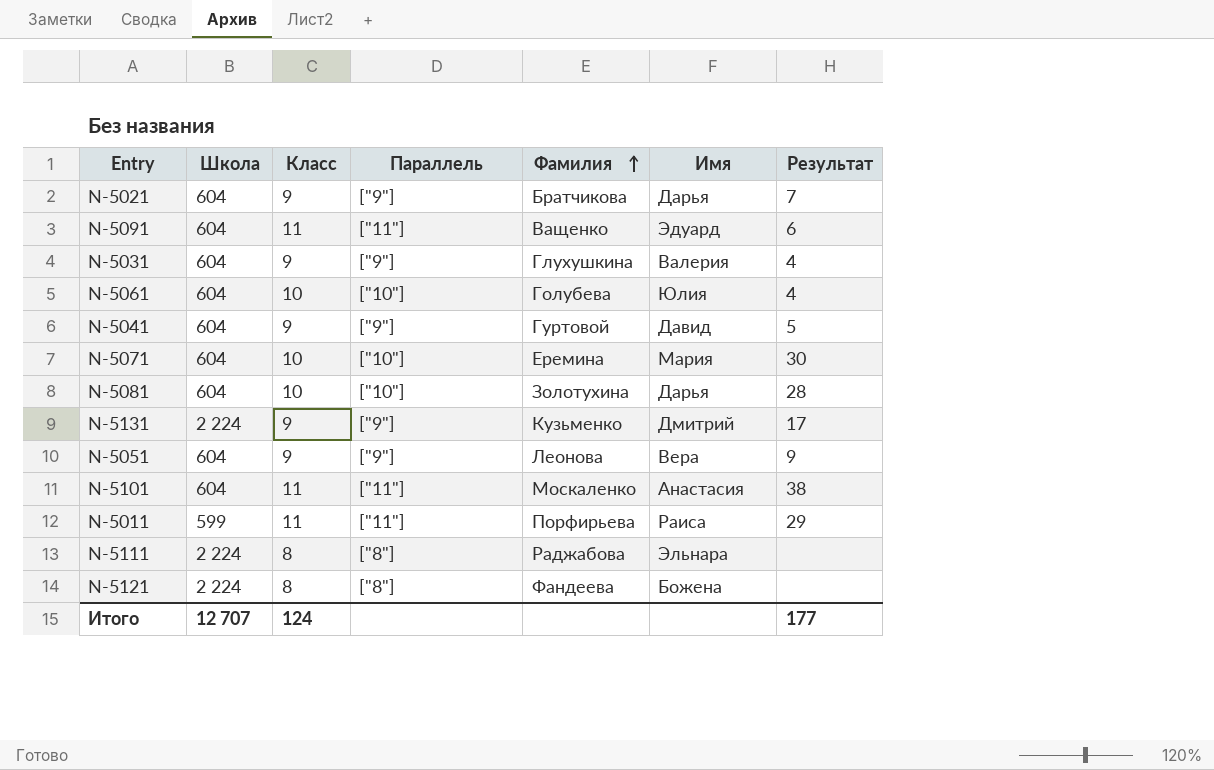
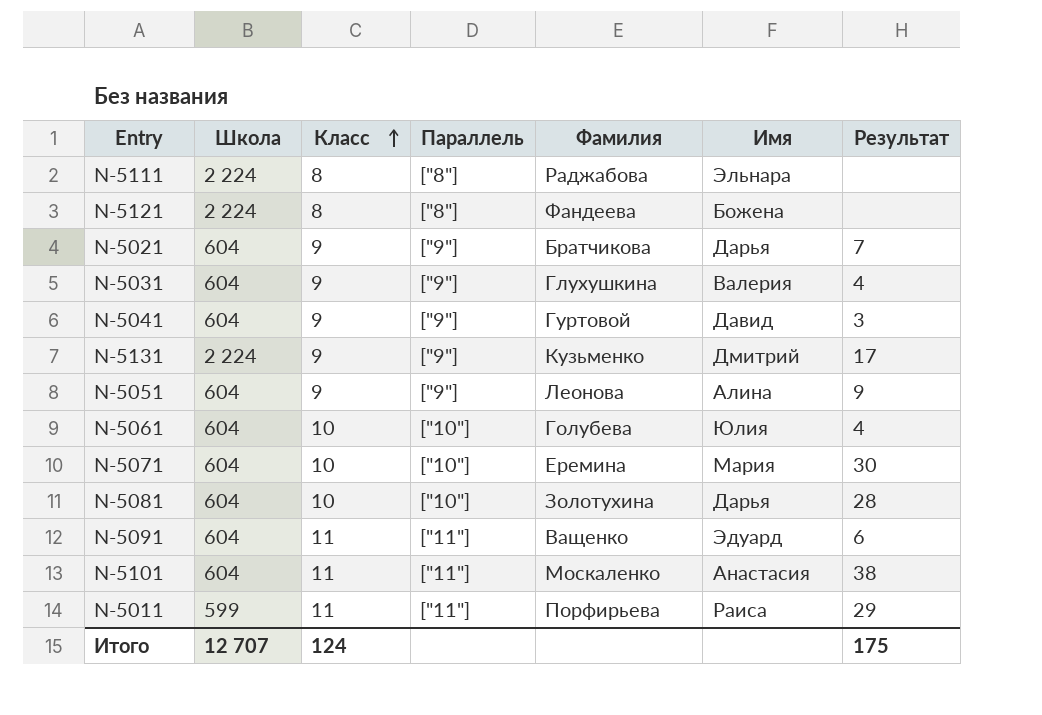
row order: Фамилия ascending -> Класс ascending
N-5041 | Результат: 5 -> 3
N-5051 | Имя: Вера -> Алина
Итого | Результат: 177 -> 175

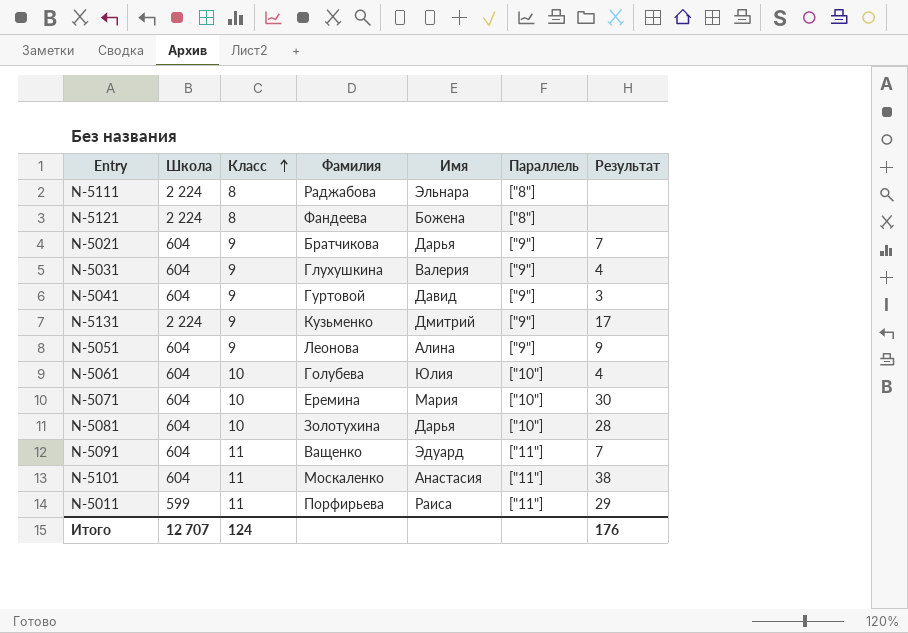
column Параллель | position: 4 -> 6
N-5091 | Результат: 6 -> 7
Итого | Результат: 175 -> 176

